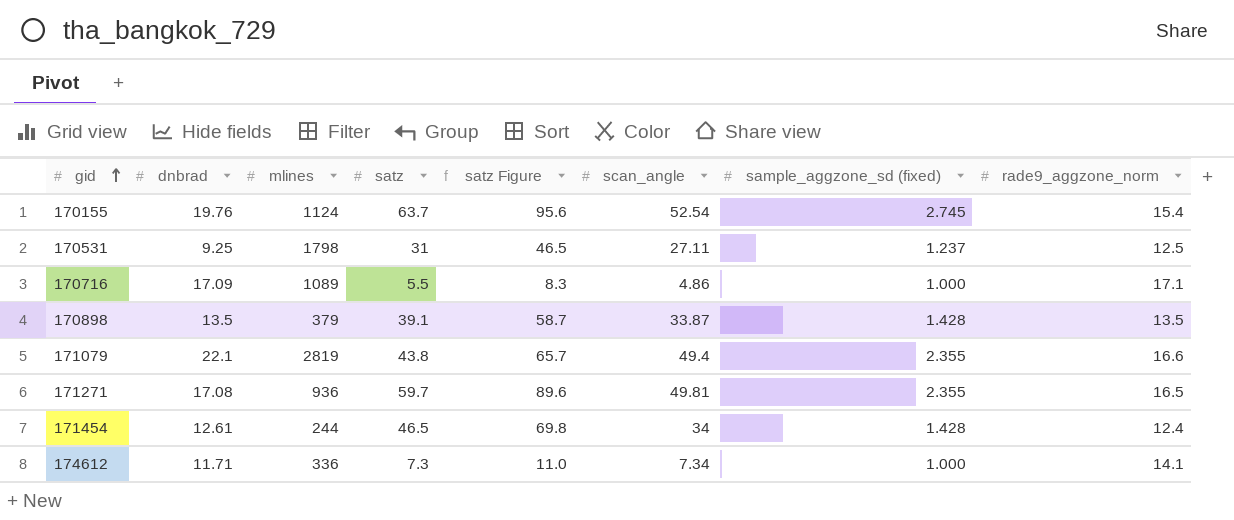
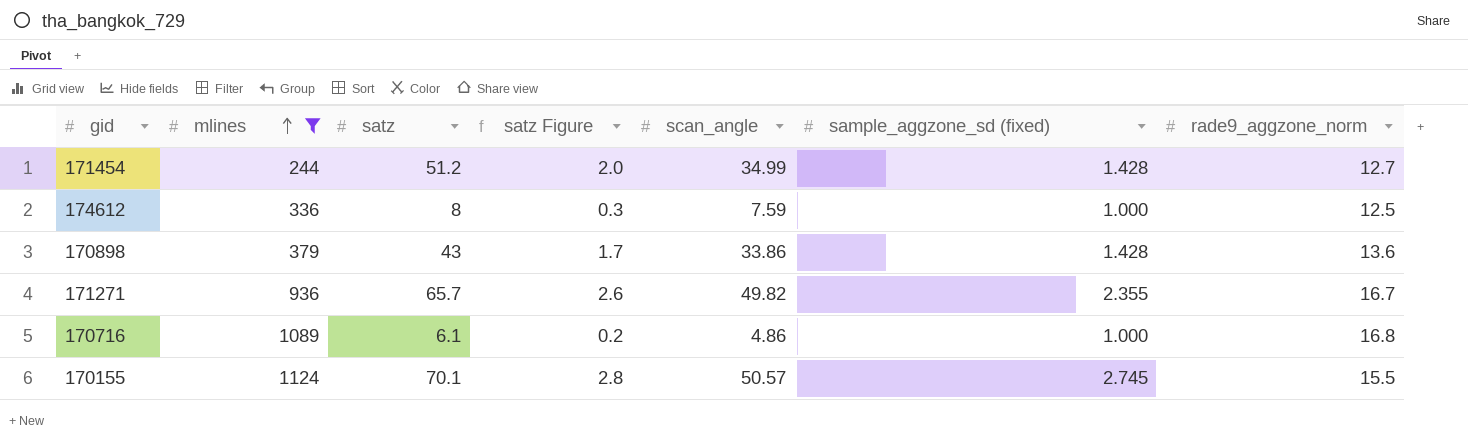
filter: none -> mlines <= 1124
row order: gid ascending -> mlines ascending
column dnbrad | position: 2 -> none
column satz Figure | formula: [satz] * 1.5 -> [satz] * 0.04
171454 | satz: 46.5 -> 51.2
171454 | scan_angle: 34 -> 34.99
171454 | rade9_aggzone_norm: 12.4 -> 12.7
174612 | satz: 7.3 -> 8
174612 | scan_angle: 7.34 -> 7.59
174612 | rade9_aggzone_norm: 14.1 -> 12.5
170898 | satz: 39.1 -> 43
170898 | scan_angle: 33.87 -> 33.86
170898 | rade9_aggzone_norm: 13.5 -> 13.6
171271 | satz: 59.7 -> 65.7
171271 | scan_angle: 49.81 -> 49.82
171271 | rade9_aggzone_norm: 16.5 -> 16.7
170716 | satz: 5.5 -> 6.1
170716 | rade9_aggzone_norm: 17.1 -> 16.8
170155 | satz: 63.7 -> 70.1
170155 | scan_angle: 52.54 -> 50.57
170155 | rade9_aggzone_norm: 15.4 -> 15.5

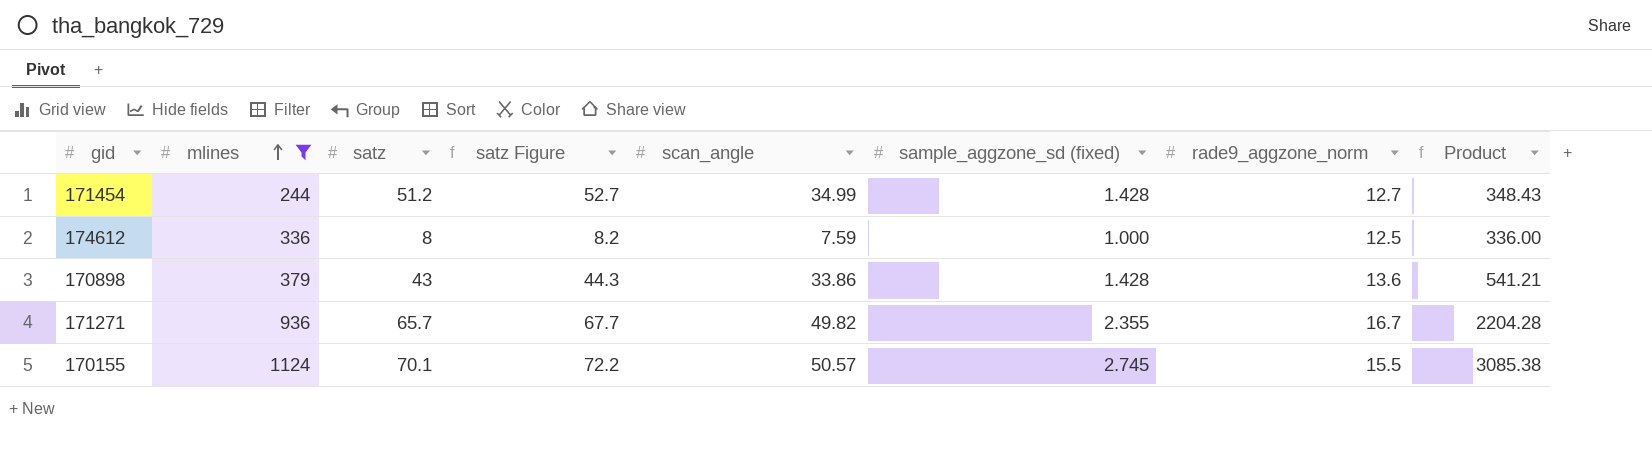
column satz Figure | formula: [satz] * 0.04 -> [satz] * 1.03
column Product | formula: none -> [mlines] * [sample_aggzone_sd (fixed)]
row 170716: 1089 | 6.1 | 0.2 | 4.86 | 1.000 | 16.8 -> none

